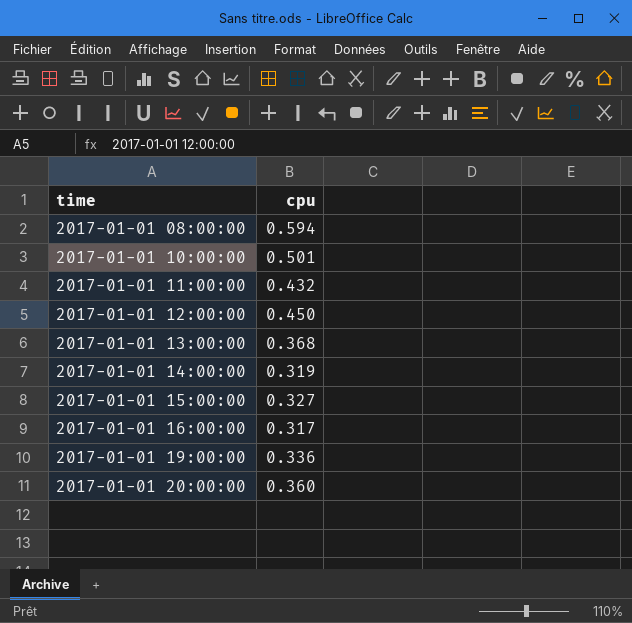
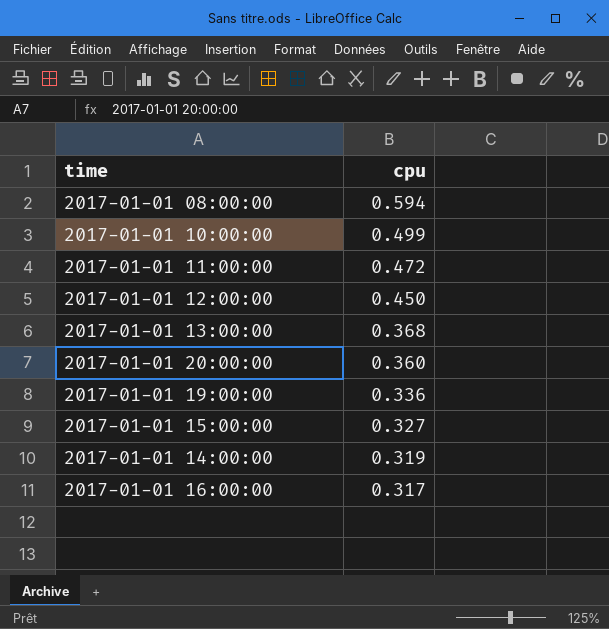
row order: time ascending -> cpu descending
2017-01-01 10:00:00 | cpu: 0.501 -> 0.499
2017-01-01 11:00:00 | cpu: 0.432 -> 0.472

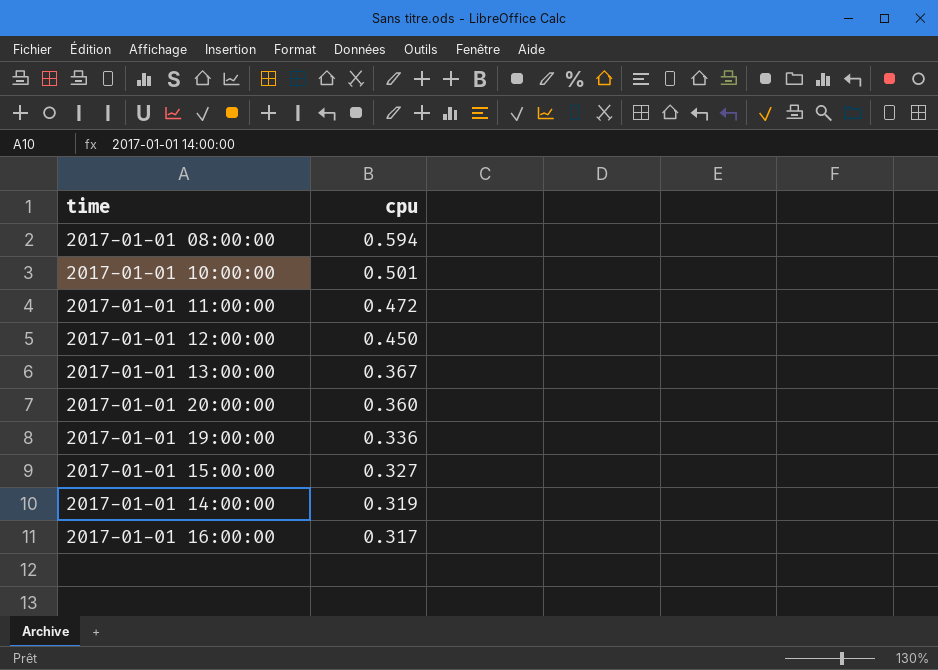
2017-01-01 10:00:00 | cpu: 0.499 -> 0.501
2017-01-01 13:00:00 | cpu: 0.368 -> 0.367

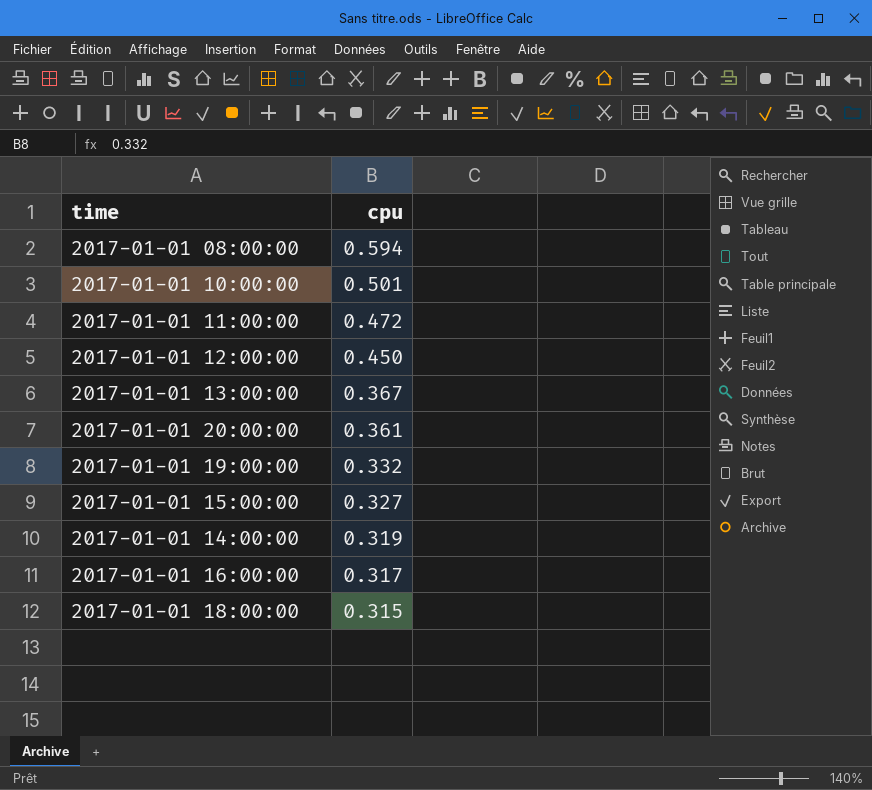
2017-01-01 20:00:00 | cpu: 0.360 -> 0.361
2017-01-01 19:00:00 | cpu: 0.336 -> 0.332
row 2017-01-01 18:00:00: none -> 0.315

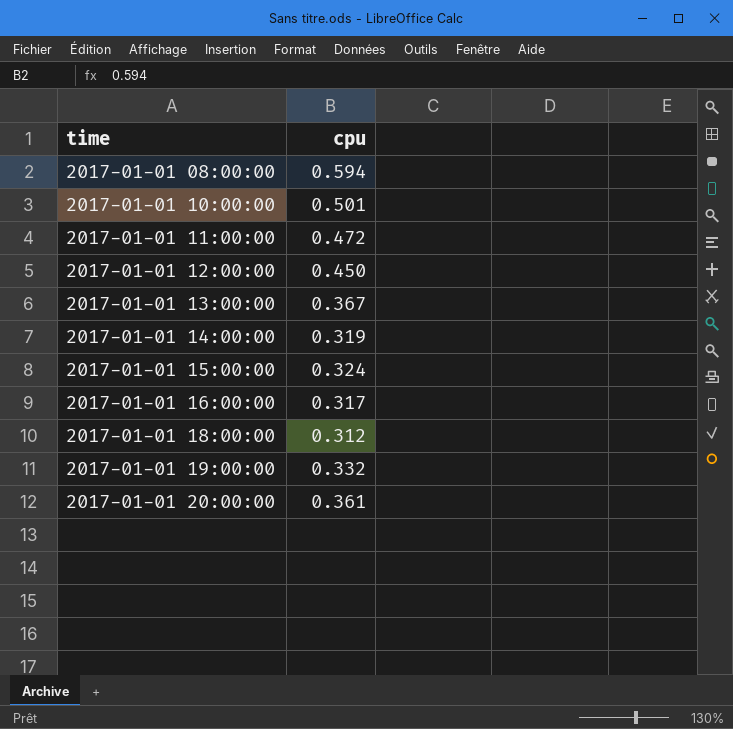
row order: cpu descending -> time ascending
2017-01-01 15:00:00 | cpu: 0.327 -> 0.324
2017-01-01 18:00:00 | cpu: 0.315 -> 0.312

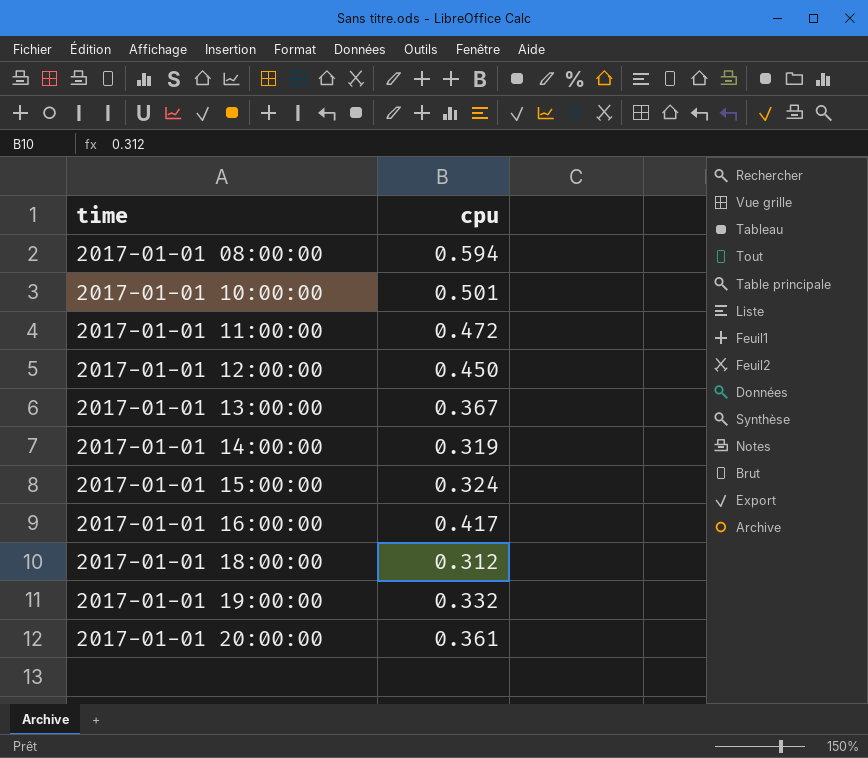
2017-01-01 16:00:00 | cpu: 0.317 -> 0.417

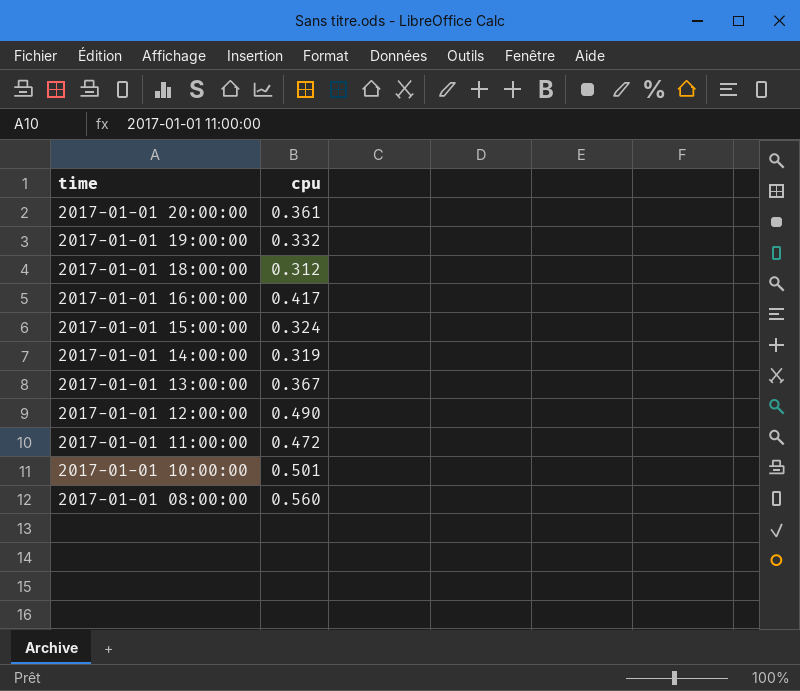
row order: time ascending -> time descending
2017-01-01 12:00:00 | cpu: 0.450 -> 0.490
2017-01-01 08:00:00 | cpu: 0.594 -> 0.560

